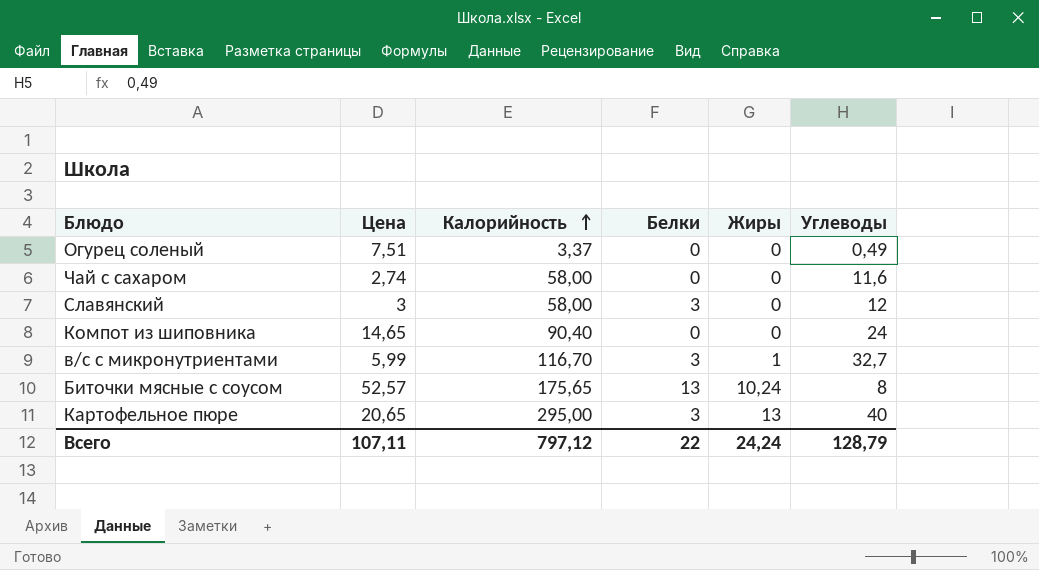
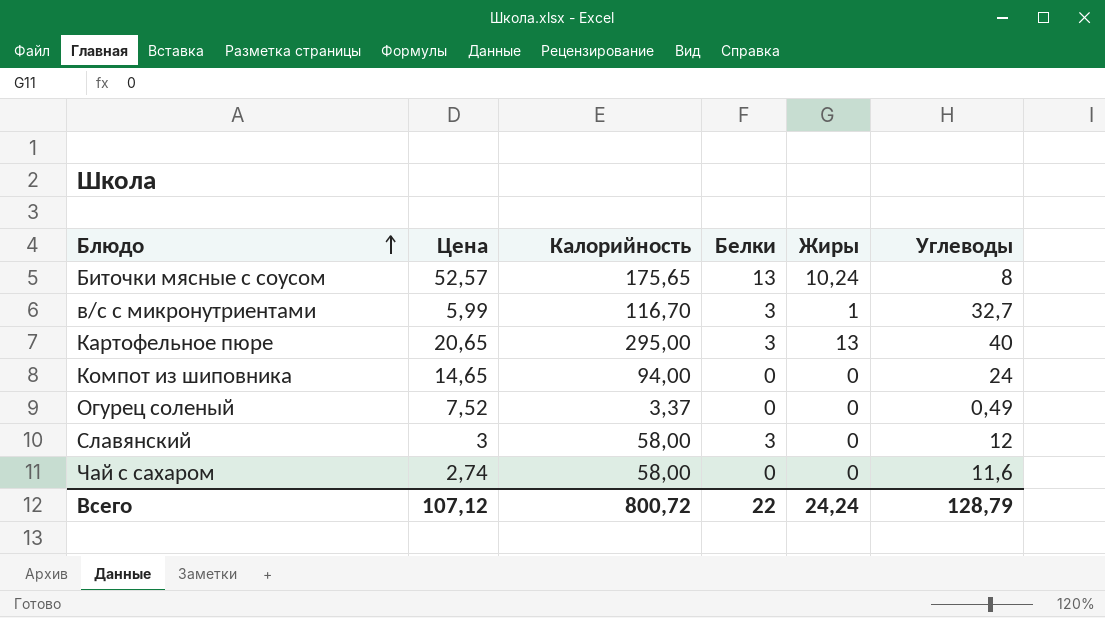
row order: Калорийность ascending -> Блюдо ascending
Компот из шиповника | Калорийность: 90,40 -> 94,00
Огурец соленый | Цена: 7,51 -> 7,52
Всего | Цена: 107,11 -> 107,12
Всего | Калорийность: 797,12 -> 800,72

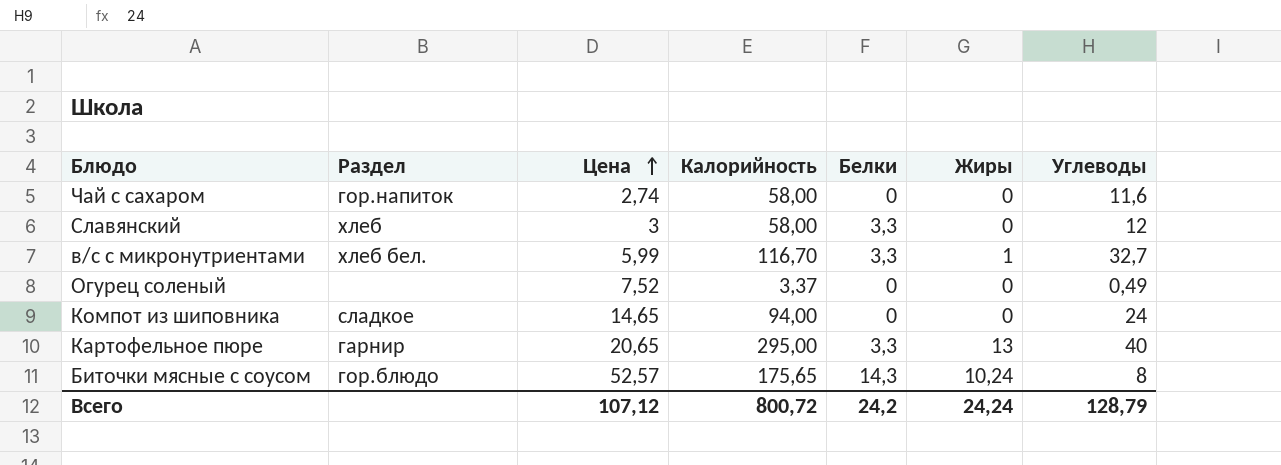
row order: Блюдо ascending -> Цена ascending
column Раздел | position: none -> 2
Славянский | Белки: 3 -> 3,3
в/с с микронутриентами | Белки: 3 -> 3,3
Картофельное пюре | Белки: 3 -> 3,3
Биточки мясные с соусом | Белки: 13 -> 14,3
Всего | Белки: 22 -> 24,2

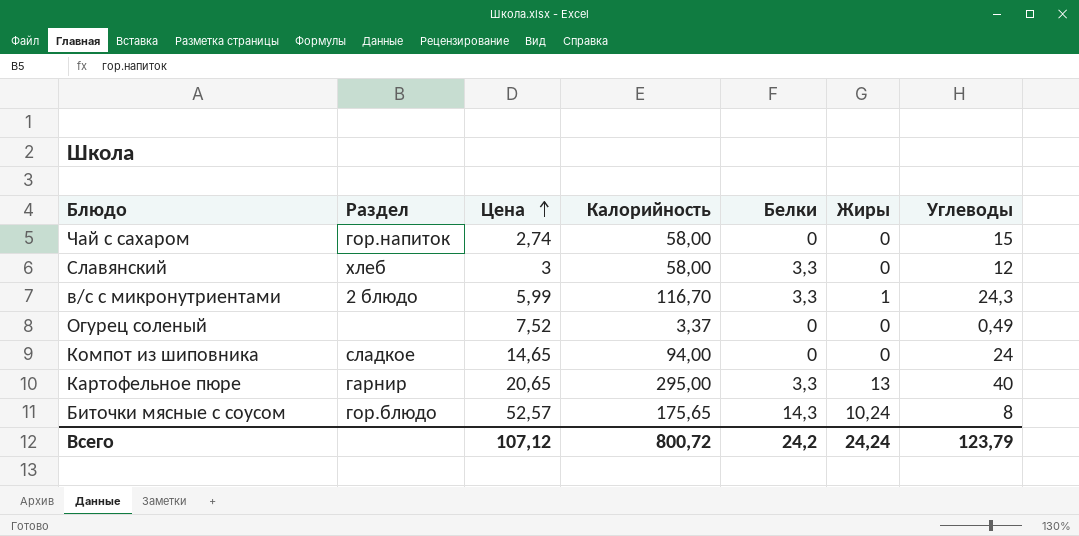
Чай с сахаром | Углеводы: 11,6 -> 15
в/с с микронутриентами | Раздел: хлеб бел. -> 2 блюдо
в/с с микронутриентами | Углеводы: 32,7 -> 24,3
Всего | Углеводы: 128,79 -> 123,79

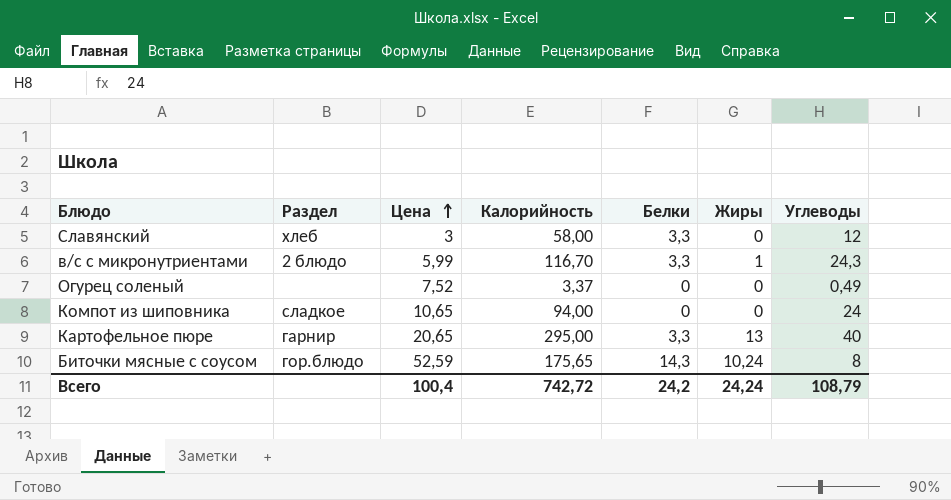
row Чай с сахаром: гор.напиток | 2,74 | 58,00 | 0 | 0 | 15 -> none
Компот из шиповника | Цена: 14,65 -> 10,65
Биточки мясные с соусом | Цена: 52,57 -> 52,59
Всего | Цена: 107,12 -> 100,4
Всего | Калорийность: 800,72 -> 742,72
Всего | Углеводы: 123,79 -> 108,79

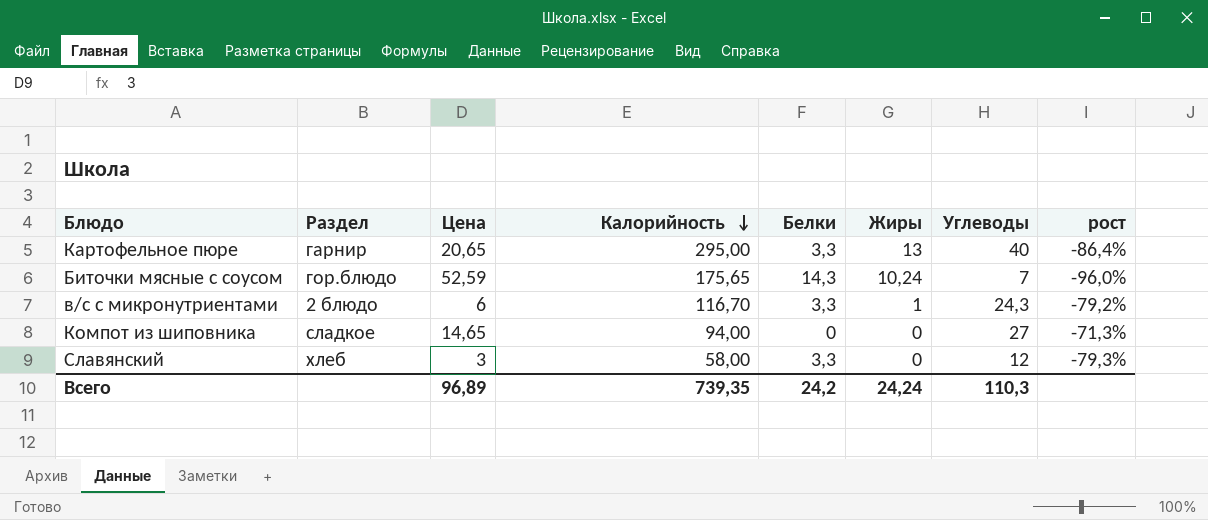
row order: Цена ascending -> Калорийность descending
column рост | formula: none -> ([Углеводы] - [Калорийность]) / [Калорийность]
row Огурец соленый: none | 7,52 | 3,37 | 0 | 0 | 0,49 -> none
Биточки мясные с соусом | Углеводы: 8 -> 7
в/с с микронутриентами | Цена: 5,99 -> 6
Компот из шиповника | Цена: 10,65 -> 14,65
Компот из шиповника | Углеводы: 24 -> 27
Всего | Цена: 100,4 -> 96,89
Всего | Калорийность: 742,72 -> 739,35
Всего | Углеводы: 108,79 -> 110,3

